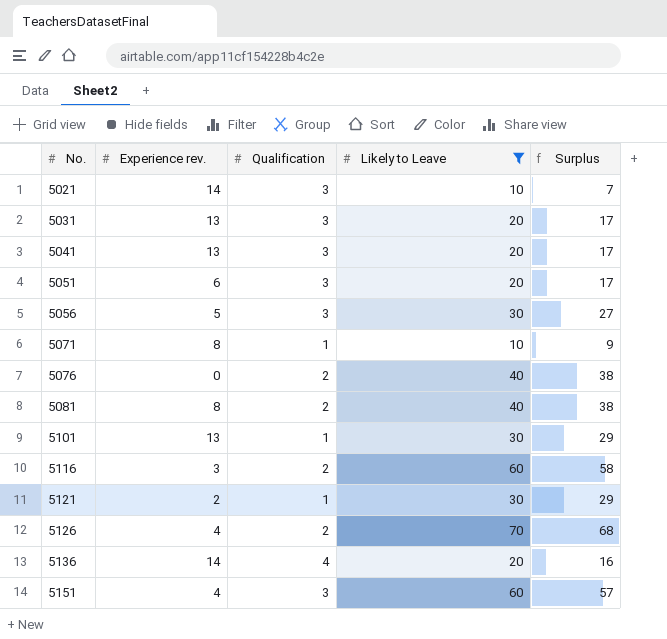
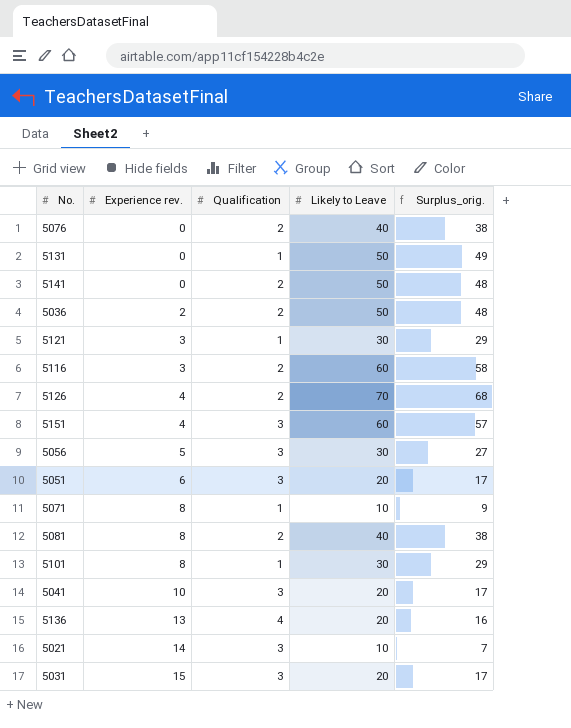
filter: Likely to Leave != 50 -> none
row order: No. ascending -> Experience rev. ascending
column name: Surplus -> Surplus_orig.
5121 | Experience rev.: 2 -> 3
5101 | Experience rev.: 13 -> 8
5041 | Experience rev.: 13 -> 10
5136 | Experience rev.: 14 -> 13
5031 | Experience rev.: 13 -> 15

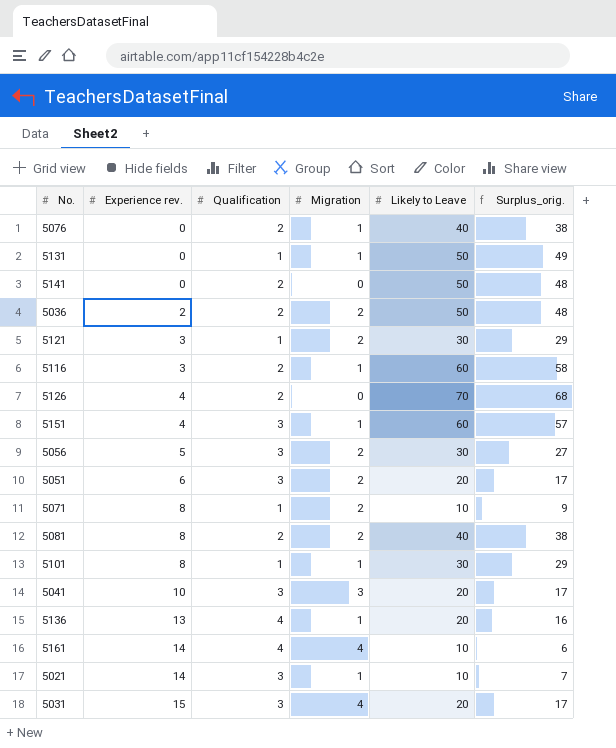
column Migration | position: none -> 4
row 5161: none -> 14 | 4 | 4 | 10 | 6

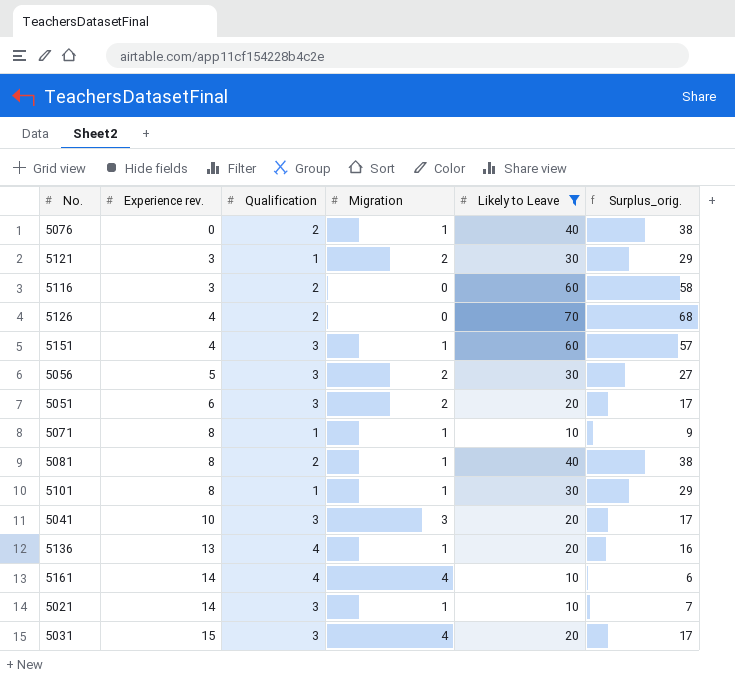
filter: none -> Likely to Leave != 50
5116 | Migration: 1 -> 0
5071 | Migration: 2 -> 1
5081 | Migration: 2 -> 1

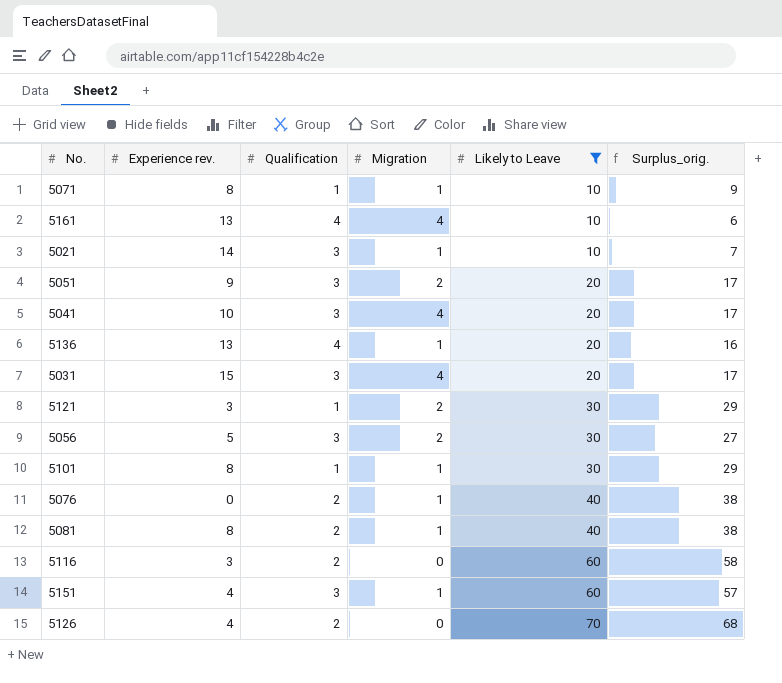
row order: Experience rev. ascending -> Likely to Leave ascending
5161 | Experience rev.: 14 -> 13
5051 | Experience rev.: 6 -> 9
5041 | Migration: 3 -> 4

